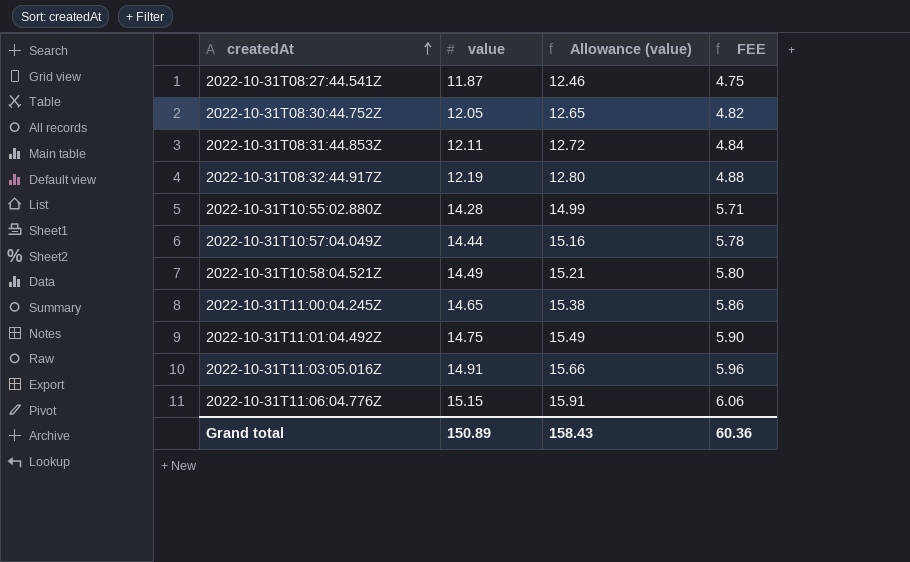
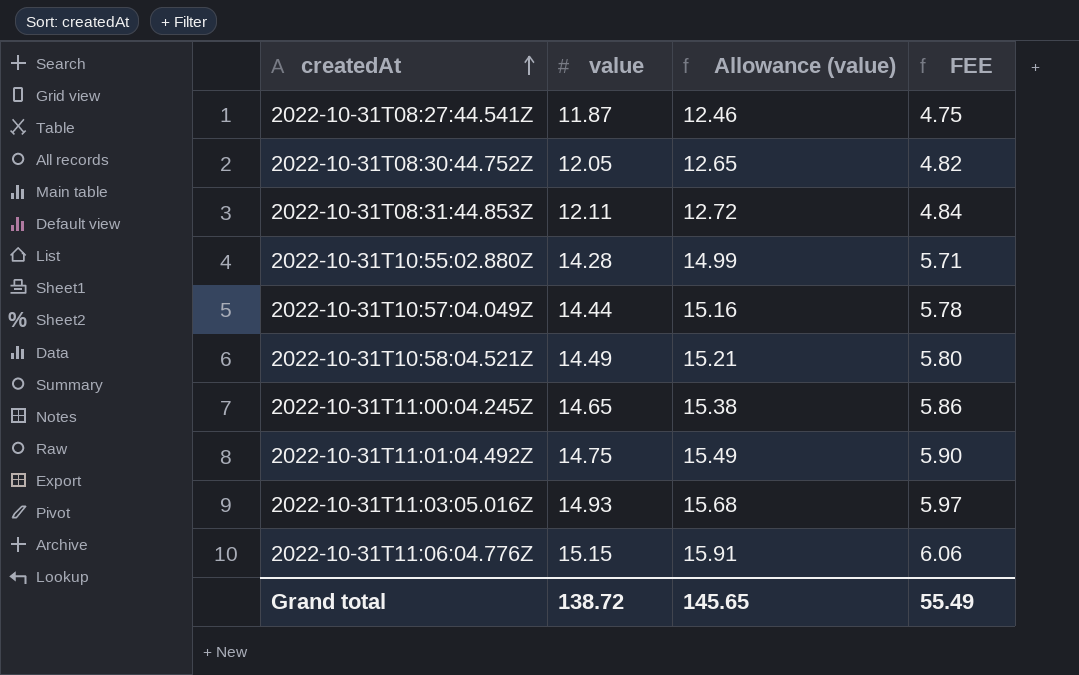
row 2022-10-31T08:32:44.917Z: 12.19 | 12.80 | 4.88 -> none
2022-10-31T11:03:05.016Z | value: 14.91 -> 14.93
2022-10-31T11:03:05.016Z | Allowance (value): 15.66 -> 15.68
2022-10-31T11:03:05.016Z | FEE: 5.96 -> 5.97
Grand total | value: 150.89 -> 138.72
Grand total | Allowance (value): 158.43 -> 145.65
Grand total | FEE: 60.36 -> 55.49

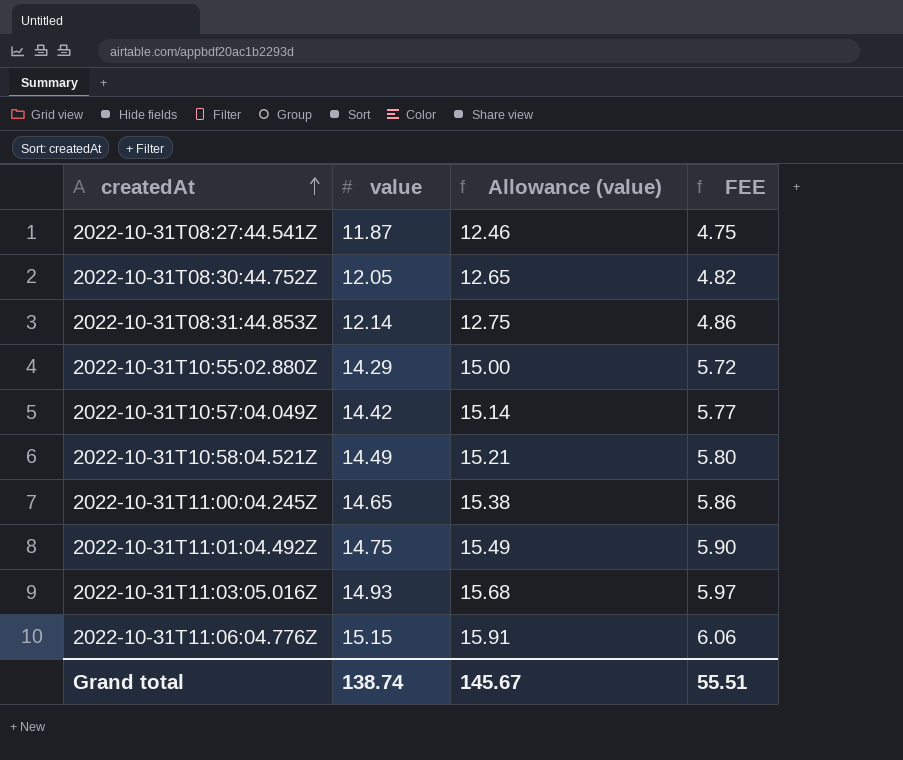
2022-10-31T08:31:44.853Z | value: 12.11 -> 12.14
2022-10-31T08:31:44.853Z | Allowance (value): 12.72 -> 12.75
2022-10-31T08:31:44.853Z | FEE: 4.84 -> 4.86
2022-10-31T10:55:02.880Z | value: 14.28 -> 14.29
2022-10-31T10:55:02.880Z | Allowance (value): 14.99 -> 15.00
2022-10-31T10:55:02.880Z | FEE: 5.71 -> 5.72
2022-10-31T10:57:04.049Z | value: 14.44 -> 14.42
2022-10-31T10:57:04.049Z | Allowance (value): 15.16 -> 15.14
2022-10-31T10:57:04.049Z | FEE: 5.78 -> 5.77
Grand total | value: 138.72 -> 138.74
Grand total | Allowance (value): 145.65 -> 145.67
Grand total | FEE: 55.49 -> 55.51

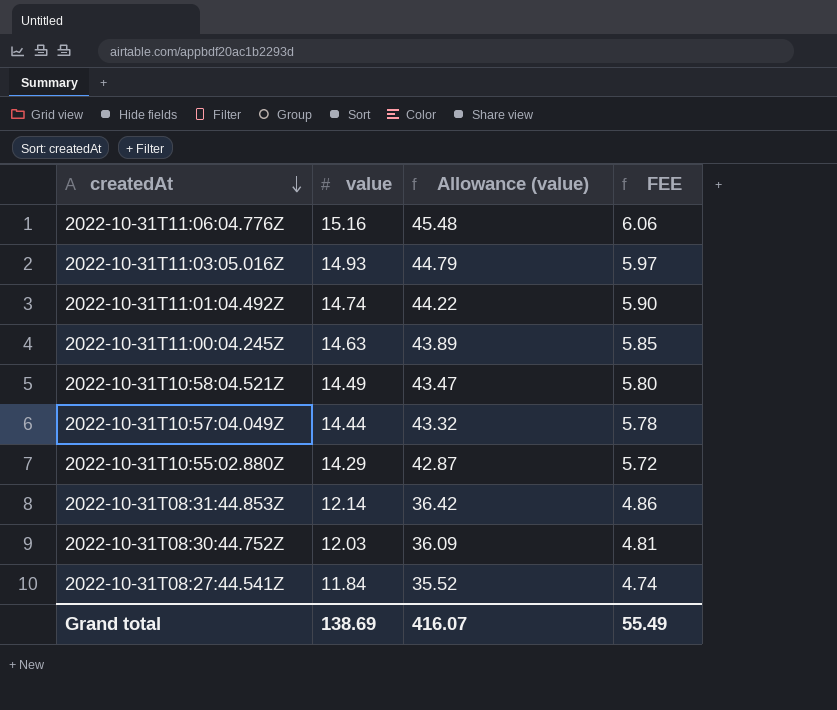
row order: createdAt ascending -> createdAt descending
column Allowance (value) | formula: [value] * 1.05 -> [value] * 3
2022-10-31T11:06:04.776Z | value: 15.15 -> 15.16
2022-10-31T11:01:04.492Z | value: 14.75 -> 14.74
2022-10-31T11:00:04.245Z | value: 14.65 -> 14.63
2022-10-31T11:00:04.245Z | FEE: 5.86 -> 5.85
2022-10-31T10:57:04.049Z | value: 14.42 -> 14.44
2022-10-31T10:57:04.049Z | FEE: 5.77 -> 5.78
2022-10-31T08:30:44.752Z | value: 12.05 -> 12.03
2022-10-31T08:30:44.752Z | FEE: 4.82 -> 4.81
2022-10-31T08:27:44.541Z | value: 11.87 -> 11.84
2022-10-31T08:27:44.541Z | FEE: 4.75 -> 4.74
Grand total | value: 138.74 -> 138.69
Grand total | Allowance (value): 145.67 -> 416.07
Grand total | FEE: 55.51 -> 55.49

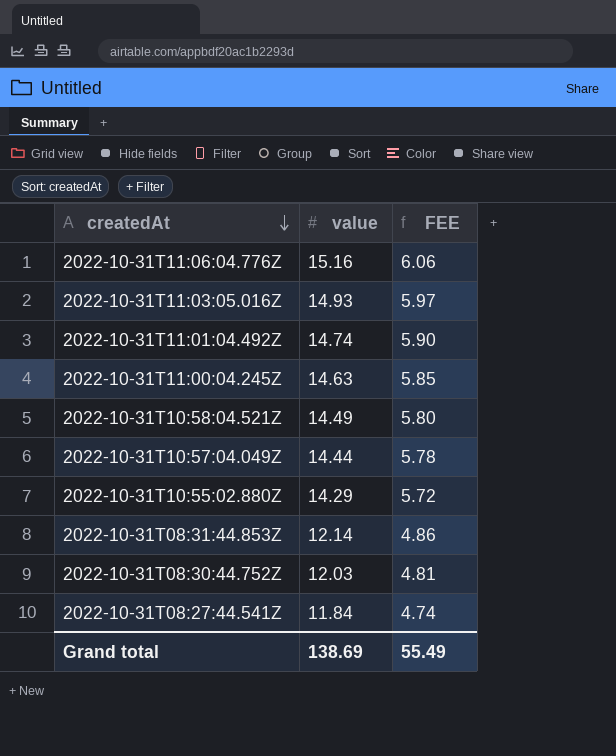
column Allowance (value) | formula: [value] * 3 -> none

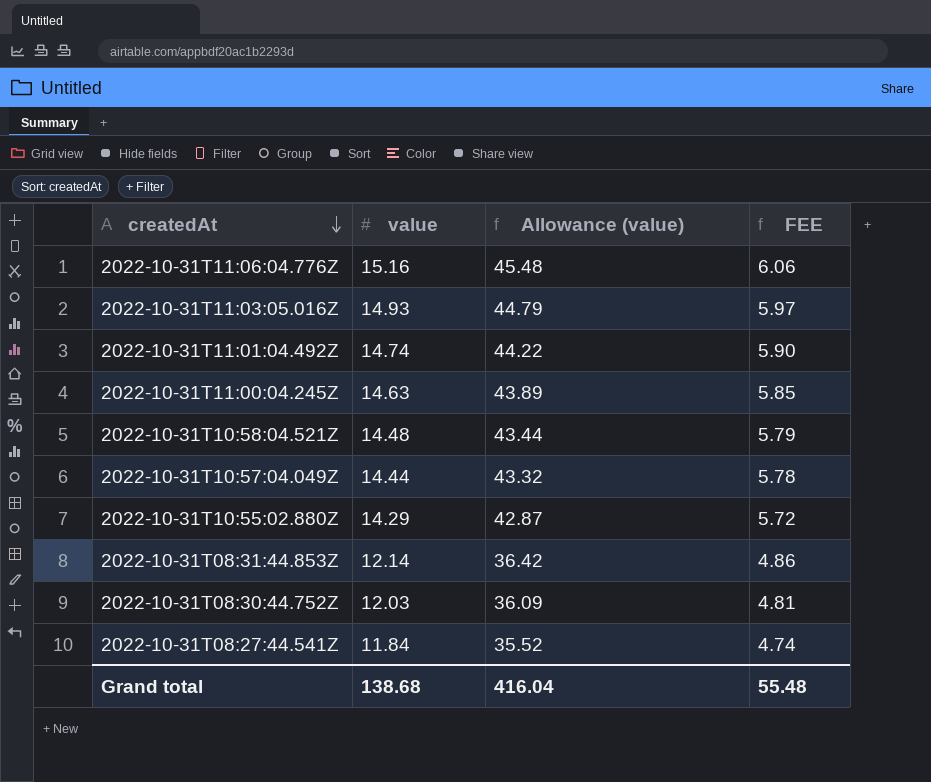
column Allowance (value) | formula: none -> [value] * 3
2022-10-31T10:58:04.521Z | value: 14.49 -> 14.48
2022-10-31T10:58:04.521Z | FEE: 5.80 -> 5.79
Grand total | value: 138.69 -> 138.68
Grand total | FEE: 55.49 -> 55.48

